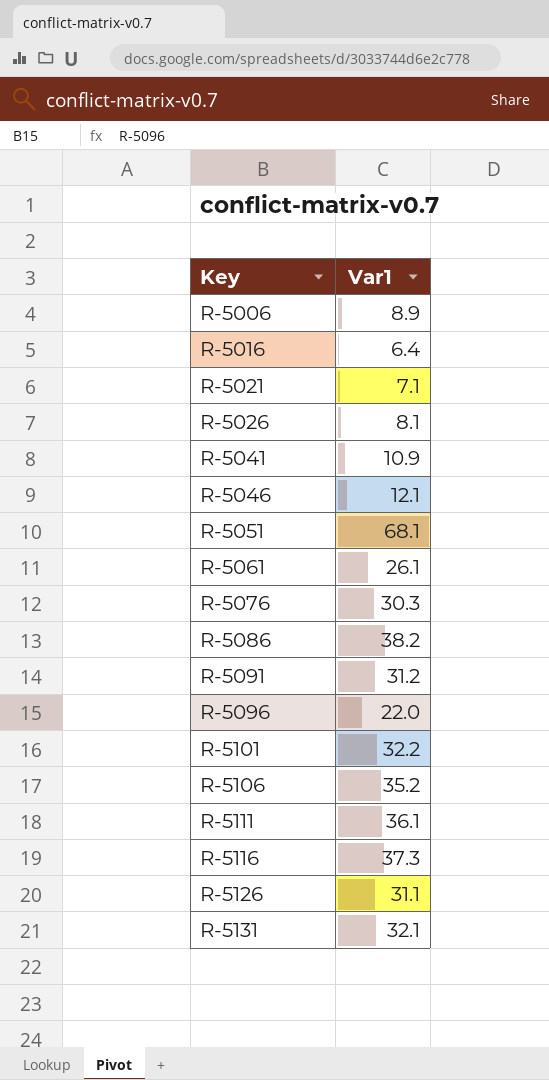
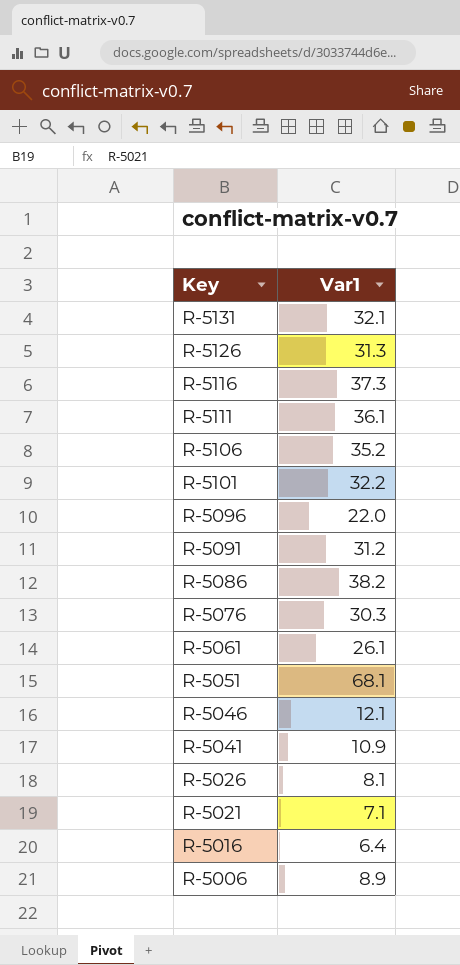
row order: Key ascending -> Key descending
R-5126 | Var1: 31.1 -> 31.3

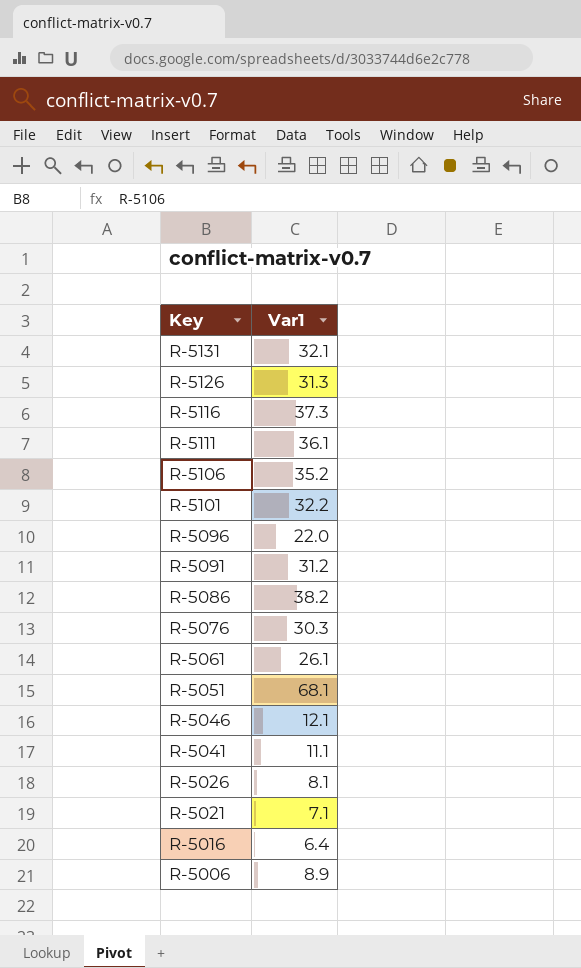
R-5041 | Var1: 10.9 -> 11.1

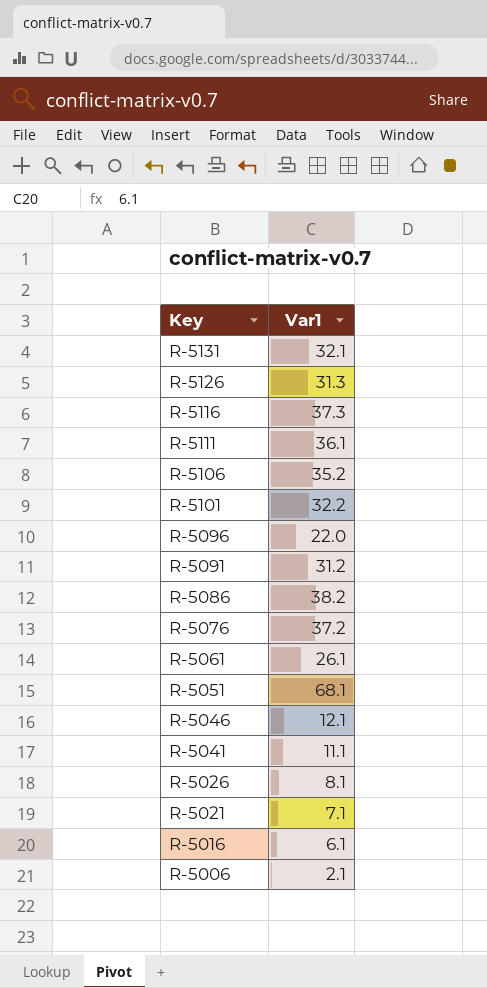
R-5076 | Var1: 30.3 -> 37.2
R-5016 | Var1: 6.4 -> 6.1
R-5006 | Var1: 8.9 -> 2.1

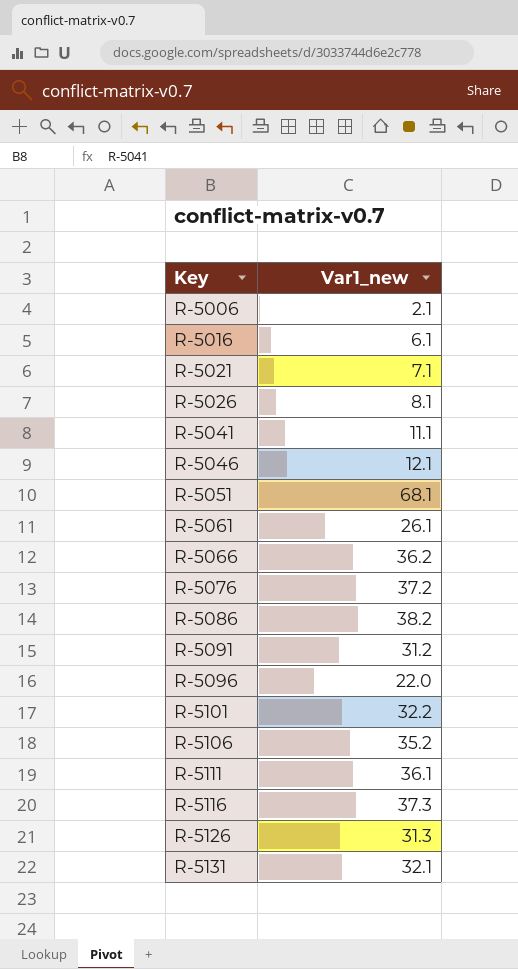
row order: Key descending -> Key ascending
column name: Var1 -> Var1_new
row R-5066: none -> 36.2

